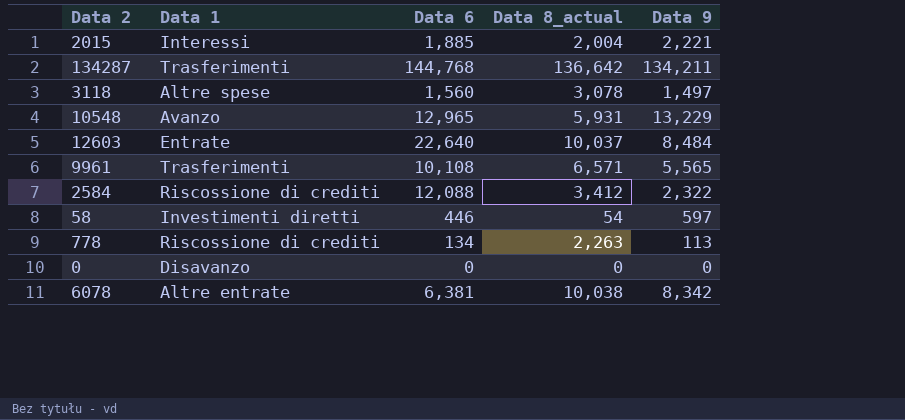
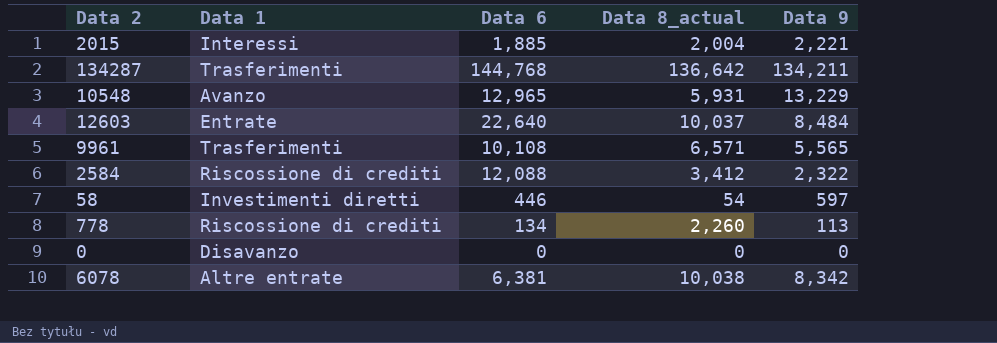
row 3118: Altre spese | 1,560 | 3,078 | 1,497 -> none
778 | Data 8_actual: 2,263 -> 2,260

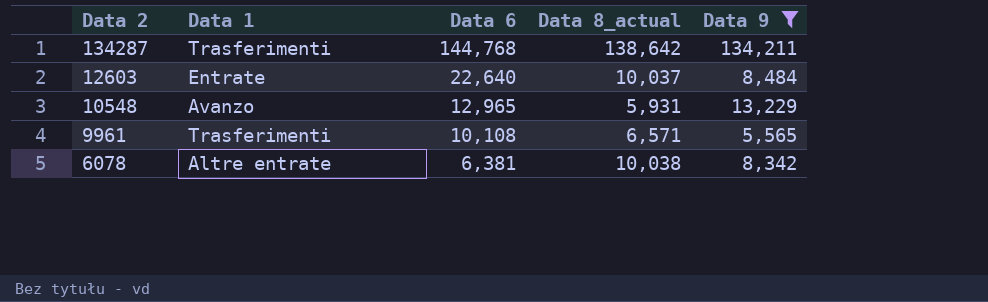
filter: none -> Data 9 >= 5,565
row order: none -> Data 2 descending
134287 | Data 8_actual: 136,642 -> 138,642

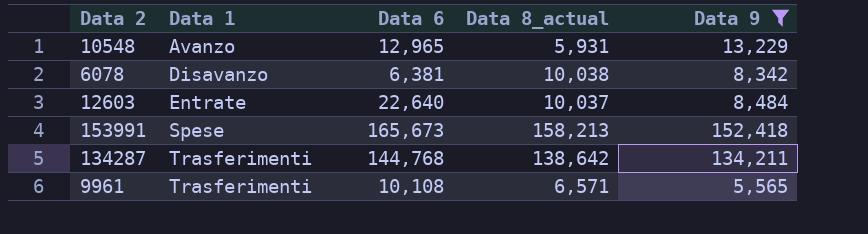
row order: Data 2 descending -> Data 1 ascending
6078 | Data 1: Altre entrate -> Disavanzo
row 153991: none -> Spese | 165,673 | 158,213 | 152,418

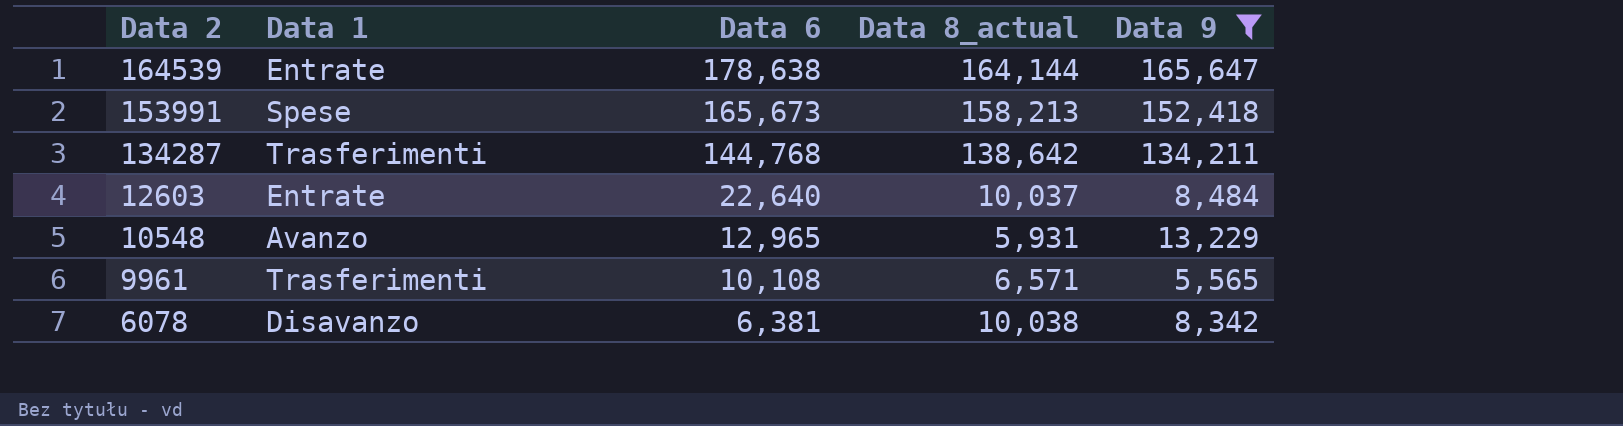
row order: Data 1 ascending -> Data 2 descending
row 164539: none -> Entrate | 178,638 | 164,144 | 165,647

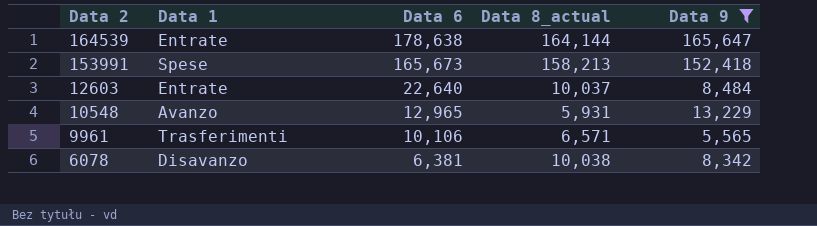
row 134287: Trasferimenti | 144,768 | 138,642 | 134,211 -> none
9961 | Data 6: 10,108 -> 10,106

